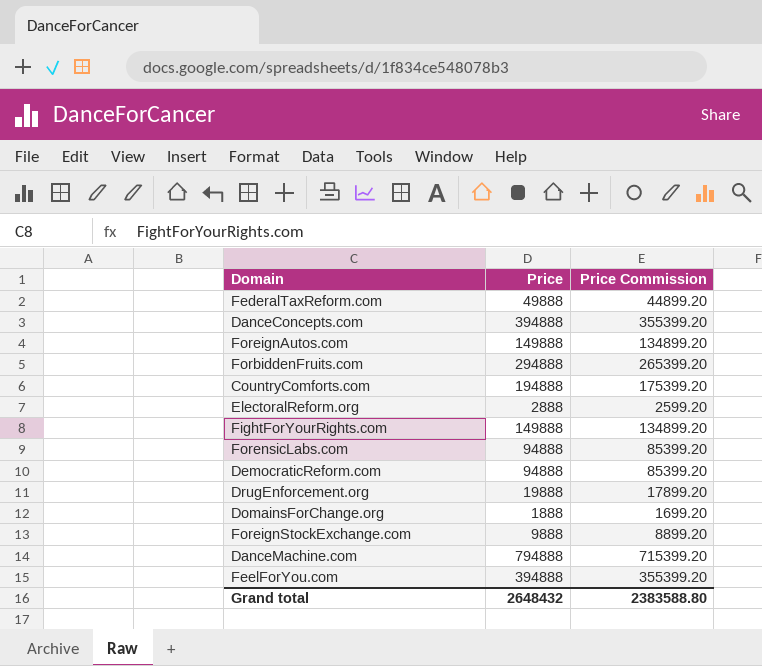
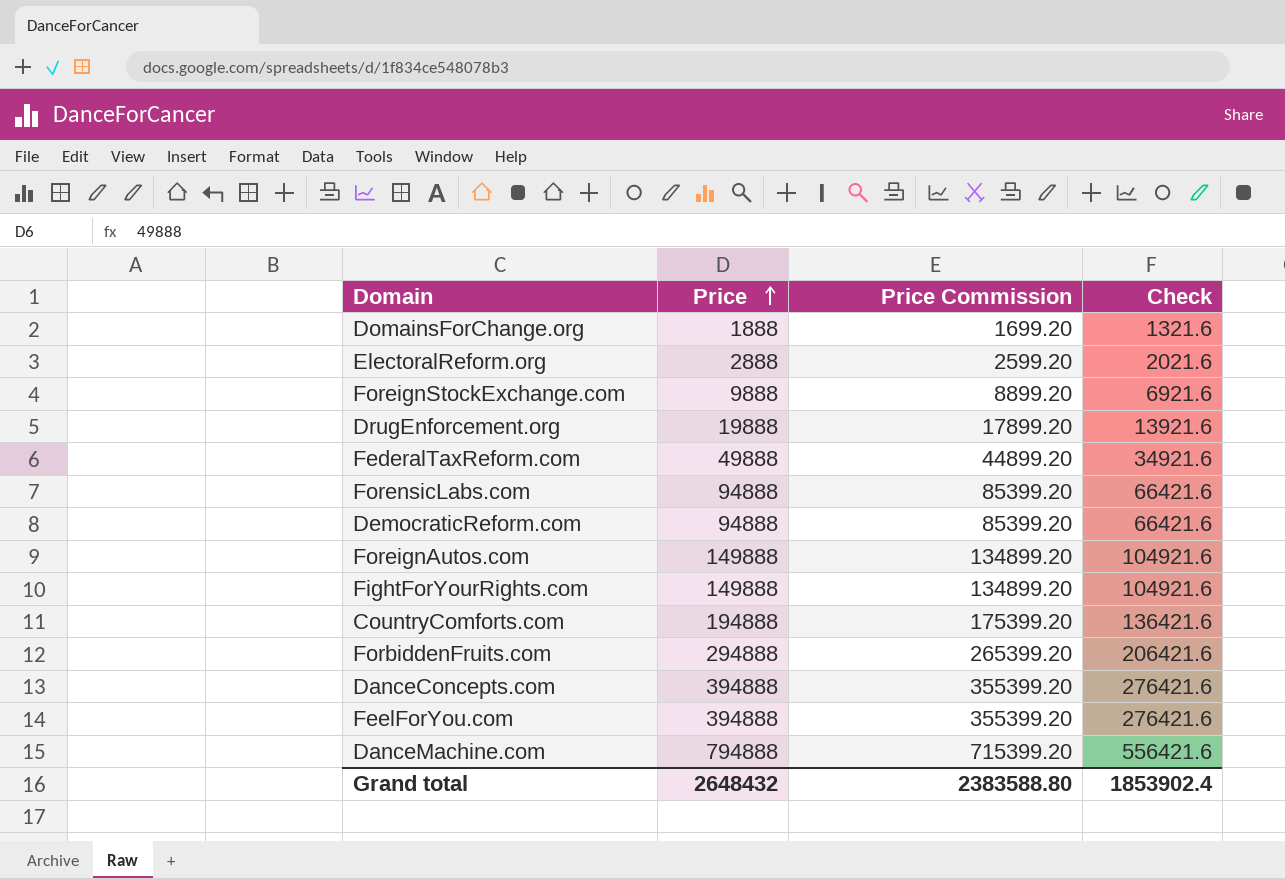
row order: none -> Price ascending
column Check | formula: none -> [Price] * 0.7

